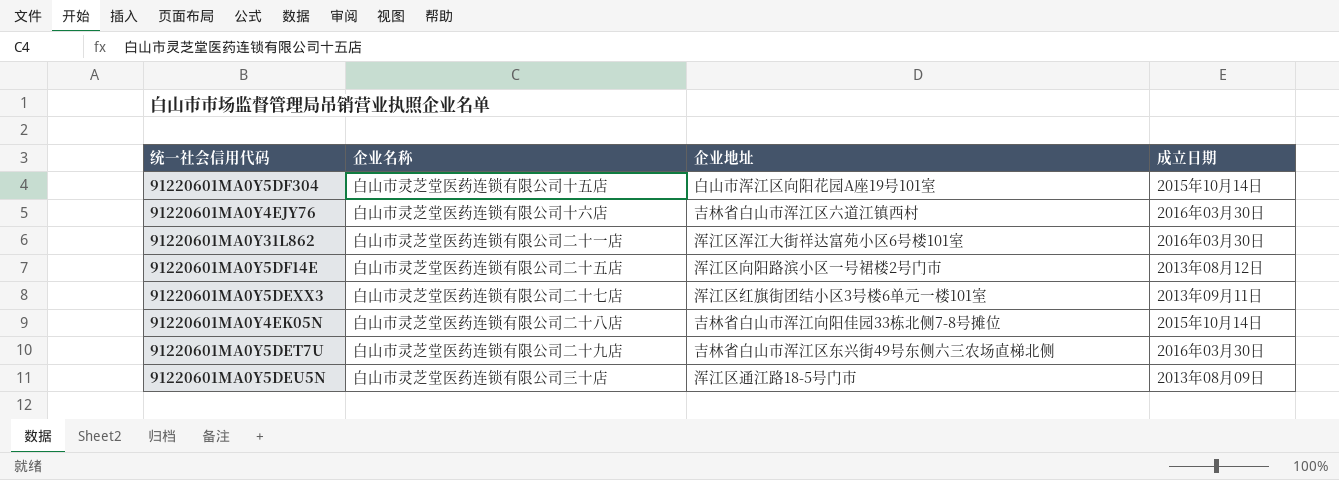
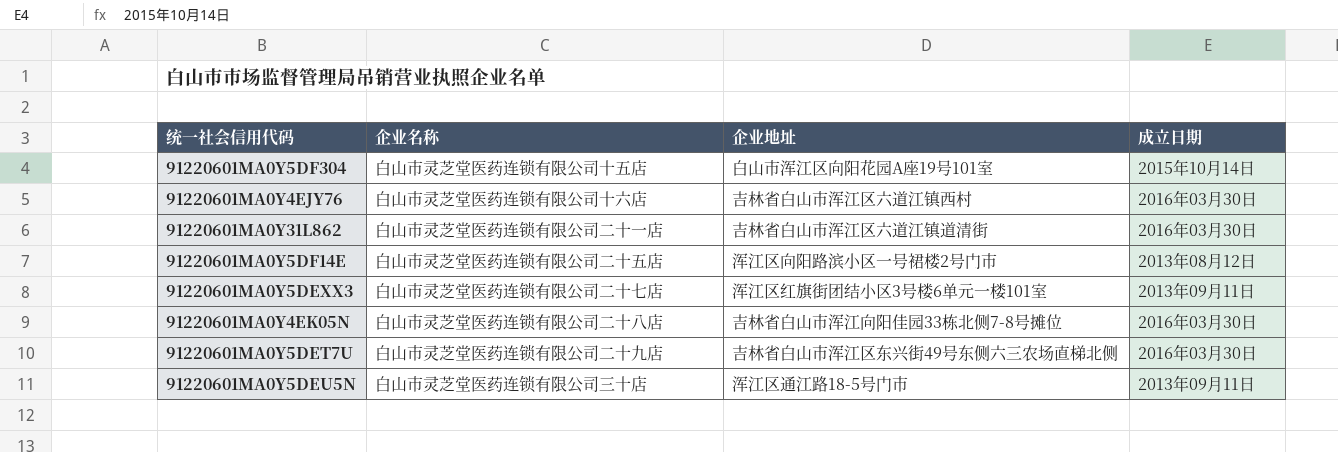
91220601MA0Y31L862 | 企业地址: 浑江区浑江大街祥达富苑小区6号楼101室 -> 吉林省白山市浑江区六道江镇道清街
91220601MA0Y4EK05N | 成立日期: 2015年10月14日 -> 2016年03月30日
91220601MA0Y5DEU5N | 成立日期: 2013年08月09日 -> 2013年09月11日

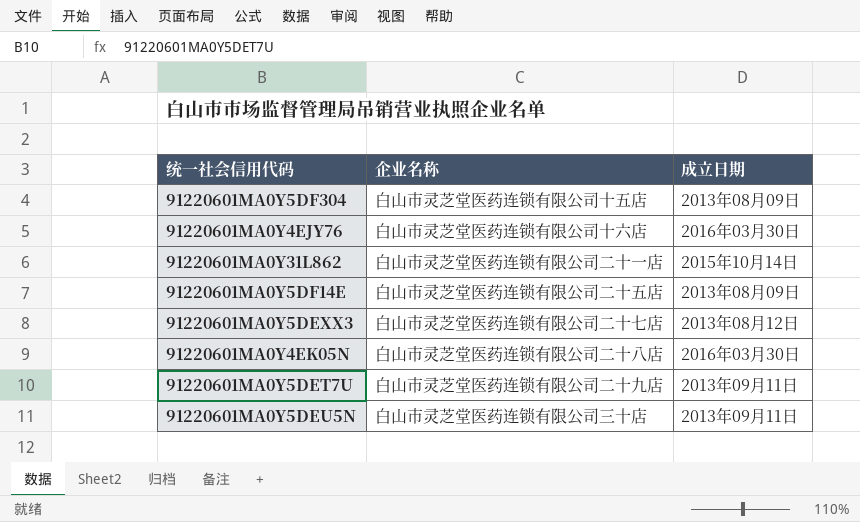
column 企业地址 | position: 3 -> none
91220601MA0Y5DF304 | 成立日期: 2015年10月14日 -> 2013年08月09日
91220601MA0Y31L862 | 成立日期: 2016年03月30日 -> 2015年10月14日
91220601MA0Y5DF14E | 成立日期: 2013年08月12日 -> 2013年08月09日
91220601MA0Y5DEXX3 | 成立日期: 2013年09月11日 -> 2013年08月12日
91220601MA0Y5DET7U | 成立日期: 2016年03月30日 -> 2013年09月11日

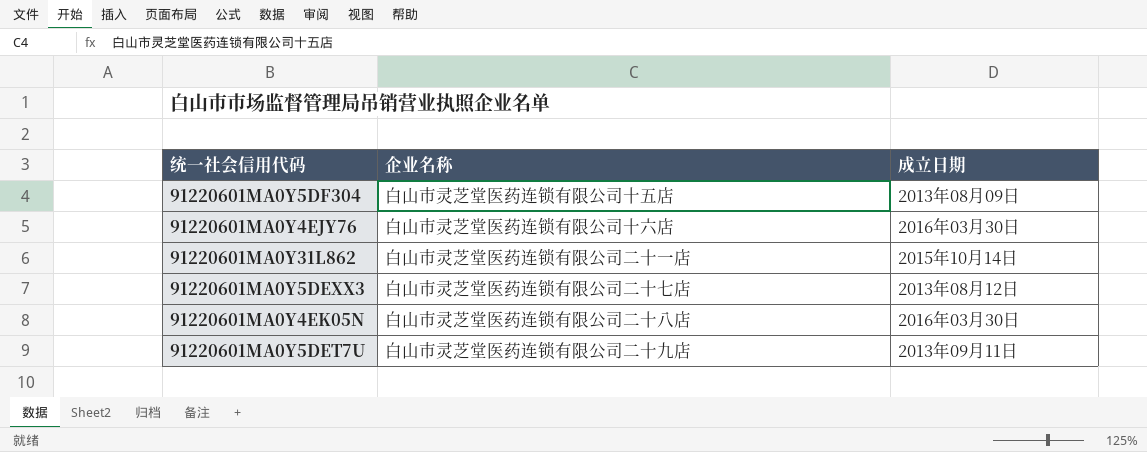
row 91220601MA0Y5DF14E: 白山市灵芝堂医药连锁有限公司二十五店 | 2013年08月09日 -> none
row 91220601MA0Y5DEU5N: 白山市灵芝堂医药连锁有限公司三十店 | 2013年09月11日 -> none

